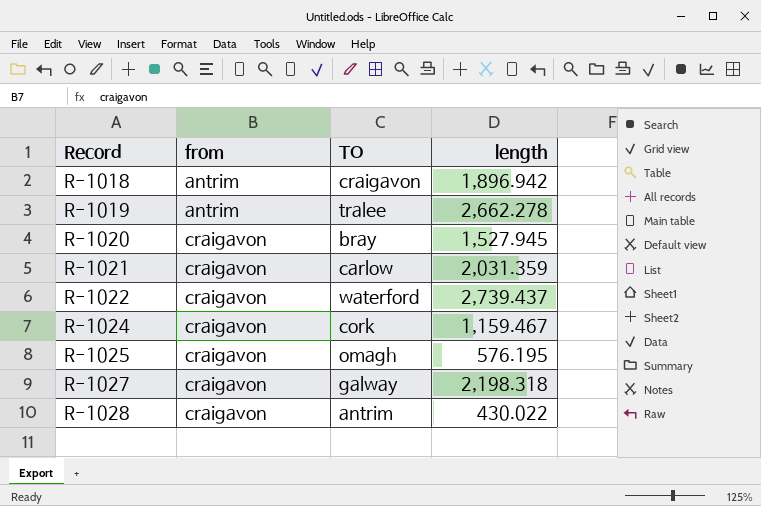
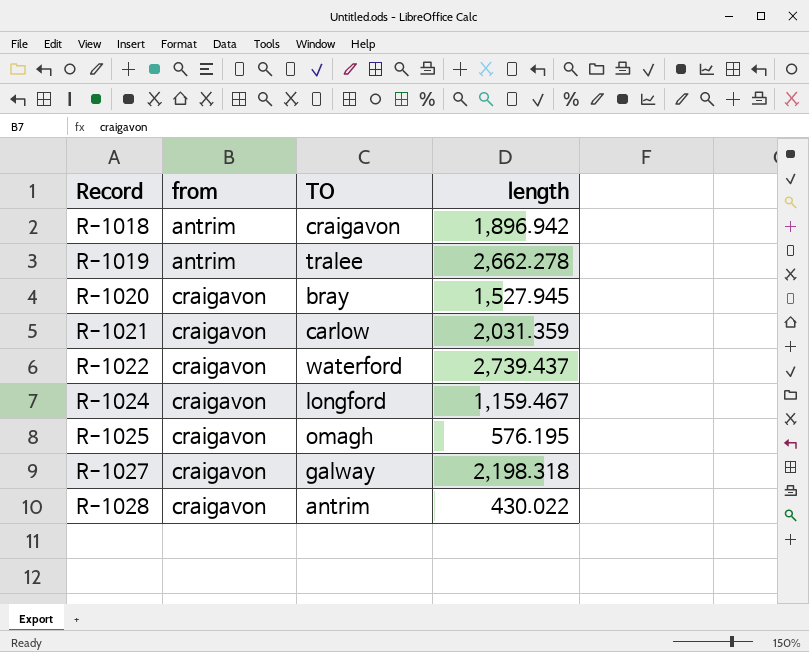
R-1024 | TO: cork -> longford

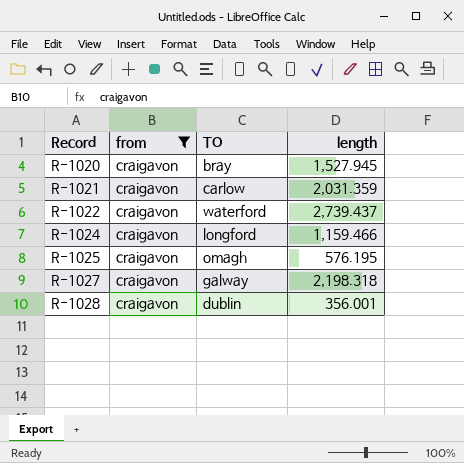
filter: none -> from = craigavon
R-1024 | length: 1,159.467 -> 1,159.466
R-1028 | TO: antrim -> dublin
R-1028 | length: 430.022 -> 356.001

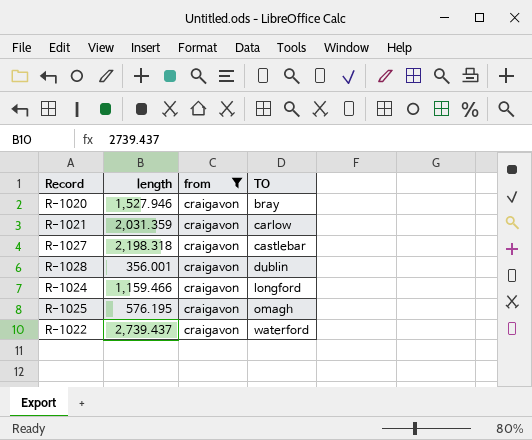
row order: Record ascending -> TO ascending
column length | position: 4 -> 2
R-1020 | length: 1,527.945 -> 1,527.946
R-1027 | TO: galway -> castlebar

